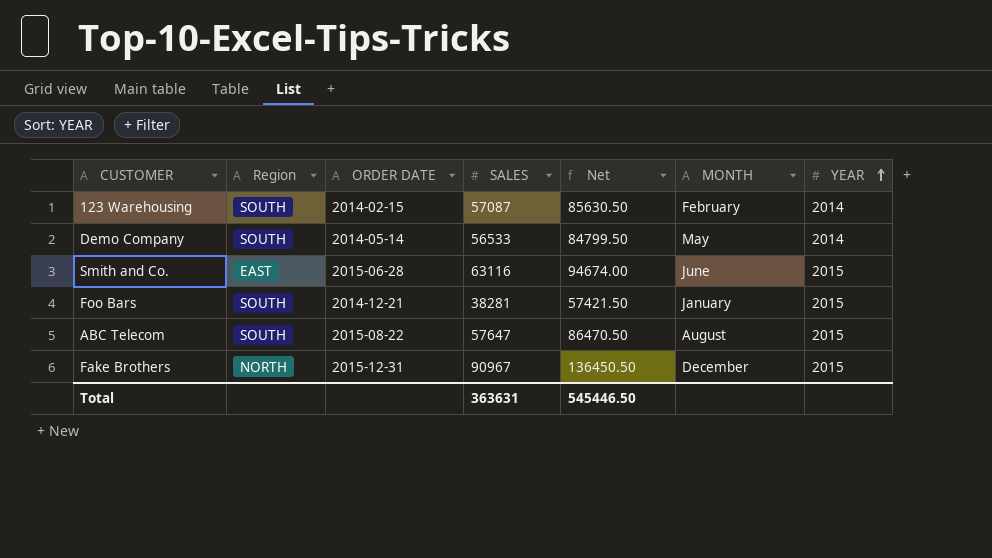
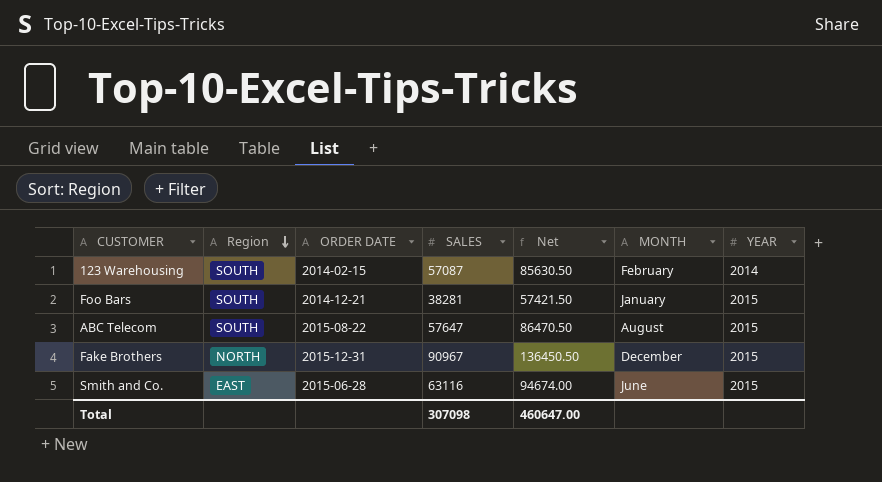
row order: YEAR ascending -> Region descending
row Demo Company: SOUTH | 2014-05-14 | 56533 | 84799.50 | May | 2014 -> none
Total | SALES: 363631 -> 307098
Total | Net: 545446.50 -> 460647.00

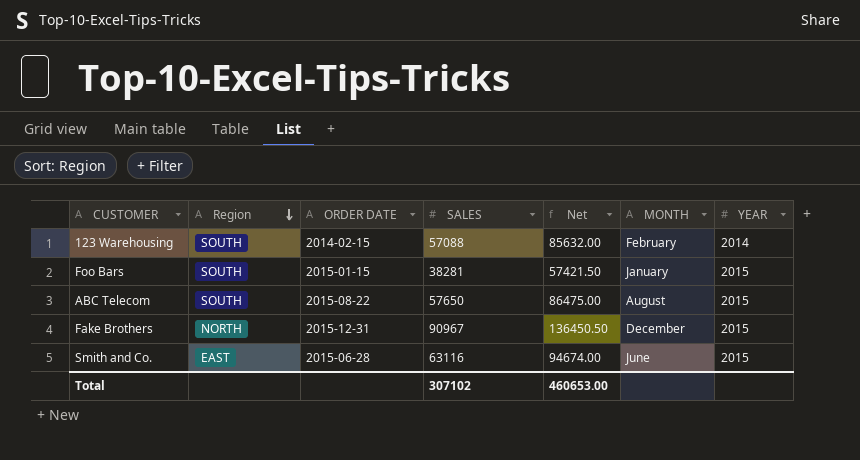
123 Warehousing | SALES: 57087 -> 57088
123 Warehousing | Net: 85630.50 -> 85632.00
Foo Bars | ORDER DATE: 2014-12-21 -> 2015-01-15
ABC Telecom | SALES: 57647 -> 57650
ABC Telecom | Net: 86470.50 -> 86475.00
Total | SALES: 307098 -> 307102
Total | Net: 460647.00 -> 460653.00

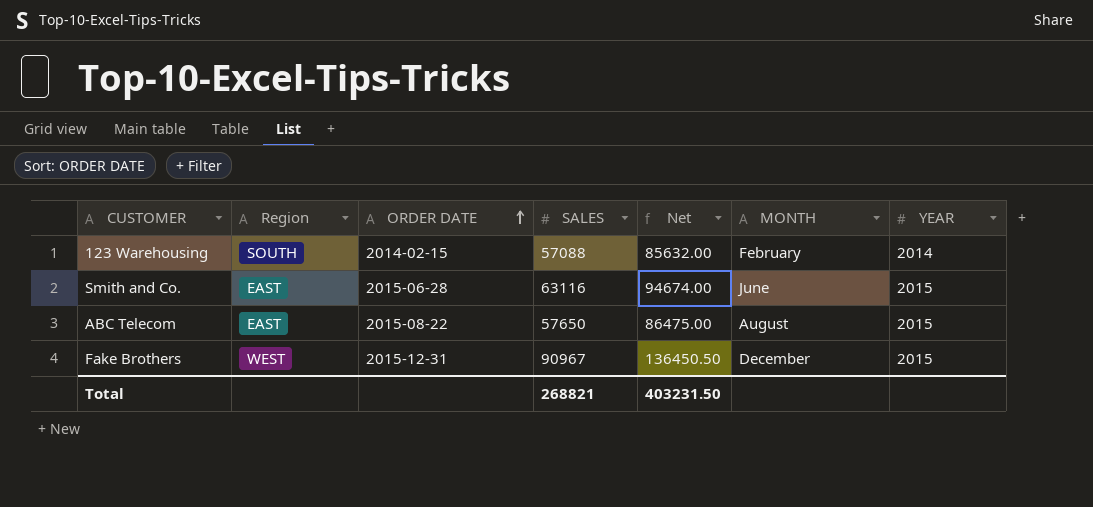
row order: Region descending -> ORDER DATE ascending
row Foo Bars: SOUTH | 2015-01-15 | 38281 | 57421.50 | January | 2015 -> none
ABC Telecom | Region: SOUTH -> EAST
Fake Brothers | Region: NORTH -> WEST
Total | SALES: 307102 -> 268821
Total | Net: 460653.00 -> 403231.50

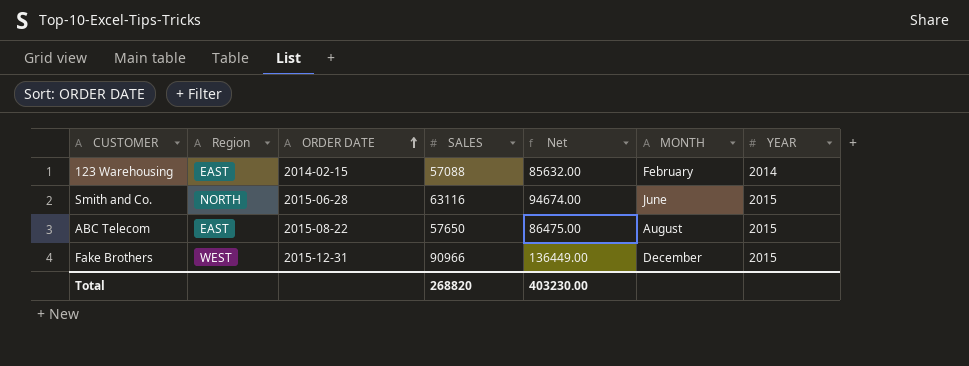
123 Warehousing | Region: SOUTH -> EAST
Smith and Co. | Region: EAST -> NORTH
Fake Brothers | SALES: 90967 -> 90966
Fake Brothers | Net: 136450.50 -> 136449.00
Total | SALES: 268821 -> 268820
Total | Net: 403231.50 -> 403230.00

